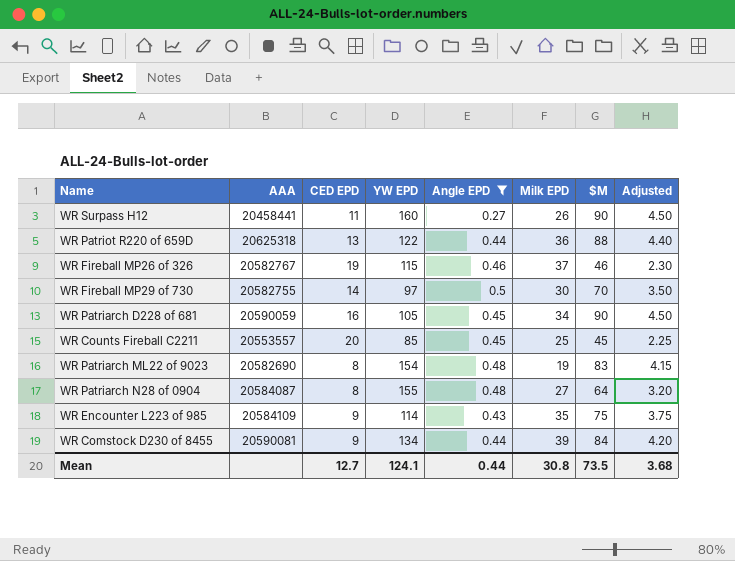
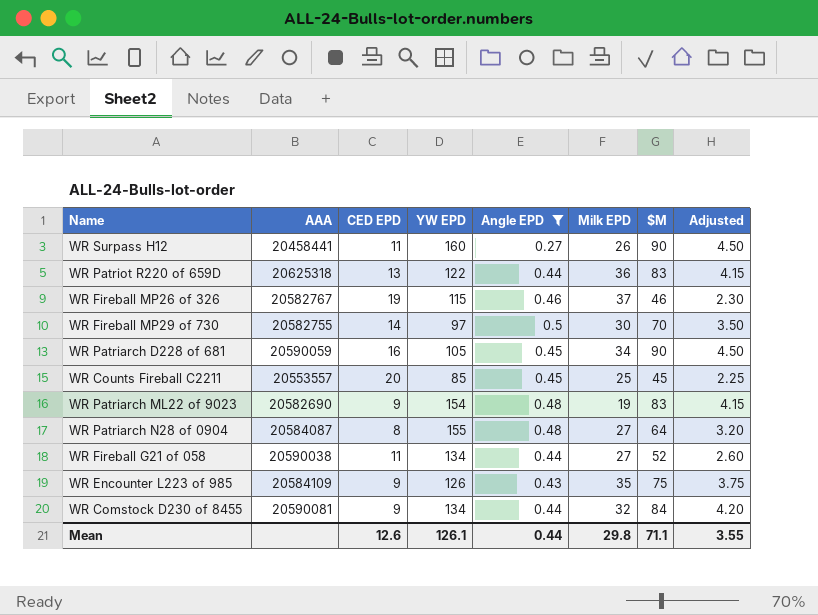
WR Patriot R220 of 659D | $M: 88 -> 83
WR Patriot R220 of 659D | Adjusted: 4.40 -> 4.15
WR Patriarch ML22 of 9023 | CED EPD: 8 -> 9
row WR Fireball G21 of 058: none -> 20590038 | 11 | 134 | 0.44 | 27 | 52 | 2.60
WR Encounter L223 of 985 | YW EPD: 114 -> 126
WR Comstock D230 of 8455 | Milk EPD: 39 -> 32
Mean | CED EPD: 12.7 -> 12.6
Mean | YW EPD: 124.1 -> 126.1
Mean | Milk EPD: 30.8 -> 29.8
Mean | $M: 73.5 -> 71.1
Mean | Adjusted: 3.68 -> 3.55

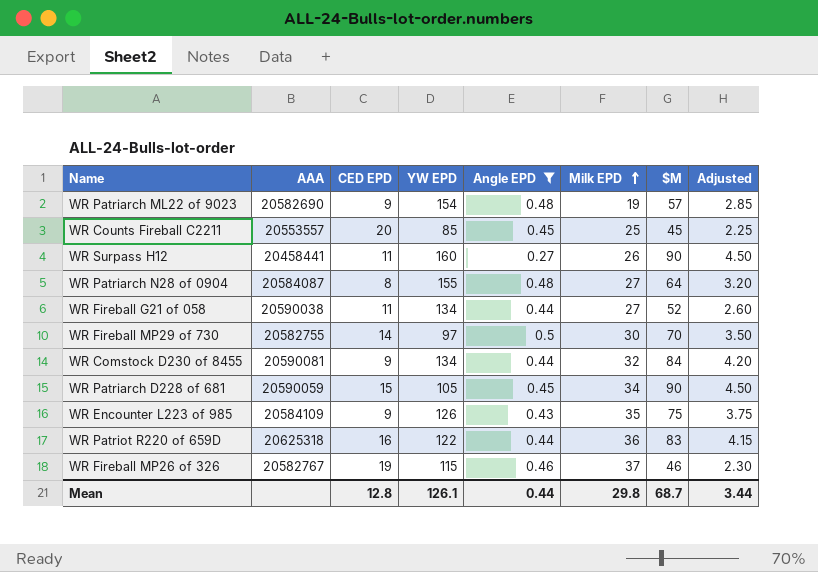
row order: none -> Milk EPD ascending
WR Patriarch ML22 of 9023 | $M: 83 -> 57
WR Patriarch ML22 of 9023 | Adjusted: 4.15 -> 2.85
WR Patriarch D228 of 681 | CED EPD: 16 -> 15
WR Patriot R220 of 659D | CED EPD: 13 -> 16
Mean | CED EPD: 12.6 -> 12.8
Mean | $M: 71.1 -> 68.7
Mean | Adjusted: 3.55 -> 3.44

